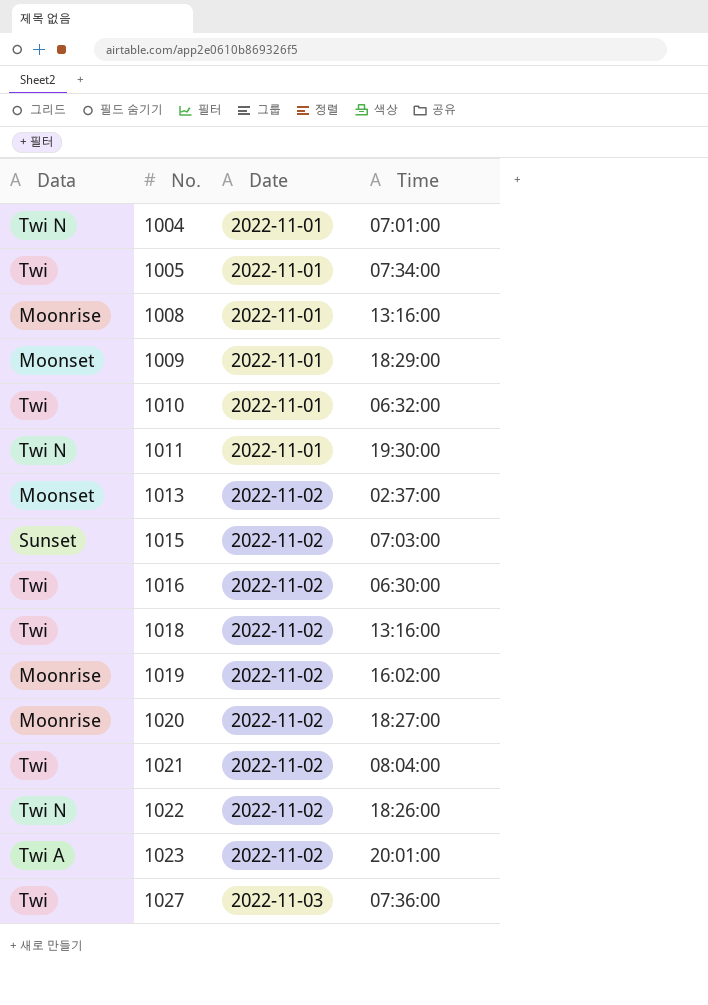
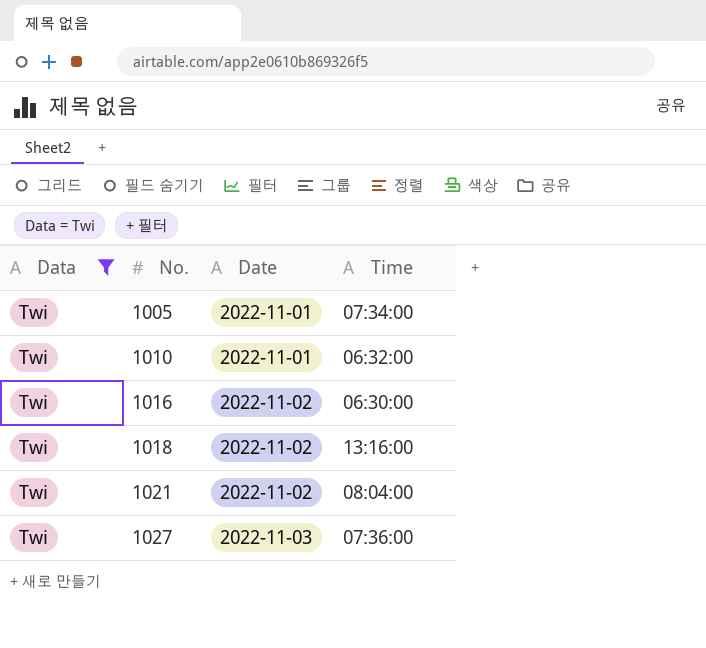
filter: none -> Data = Twi

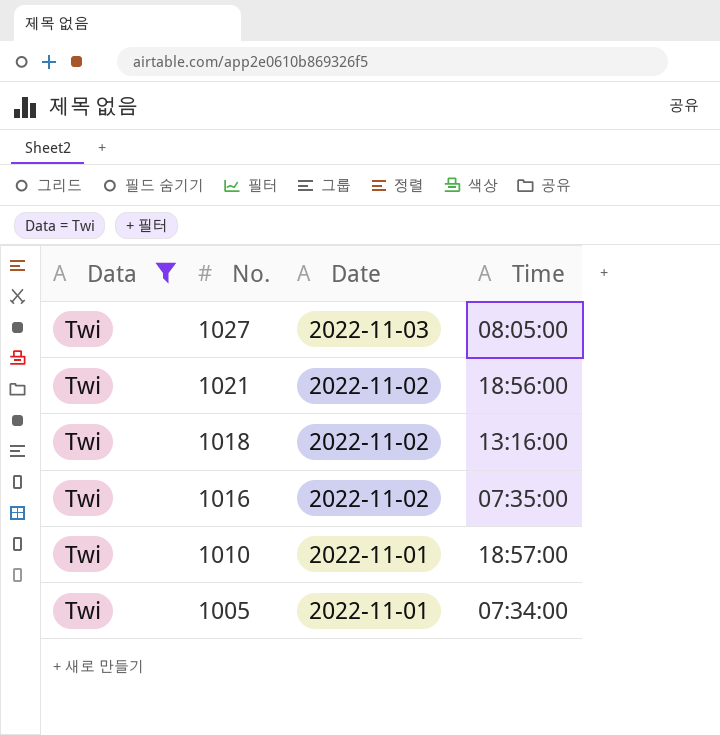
row order: No. ascending -> No. descending
1027 | Time: 07:36:00 -> 08:05:00
1021 | Time: 08:04:00 -> 18:56:00
1016 | Time: 06:30:00 -> 07:35:00
1010 | Time: 06:32:00 -> 18:57:00

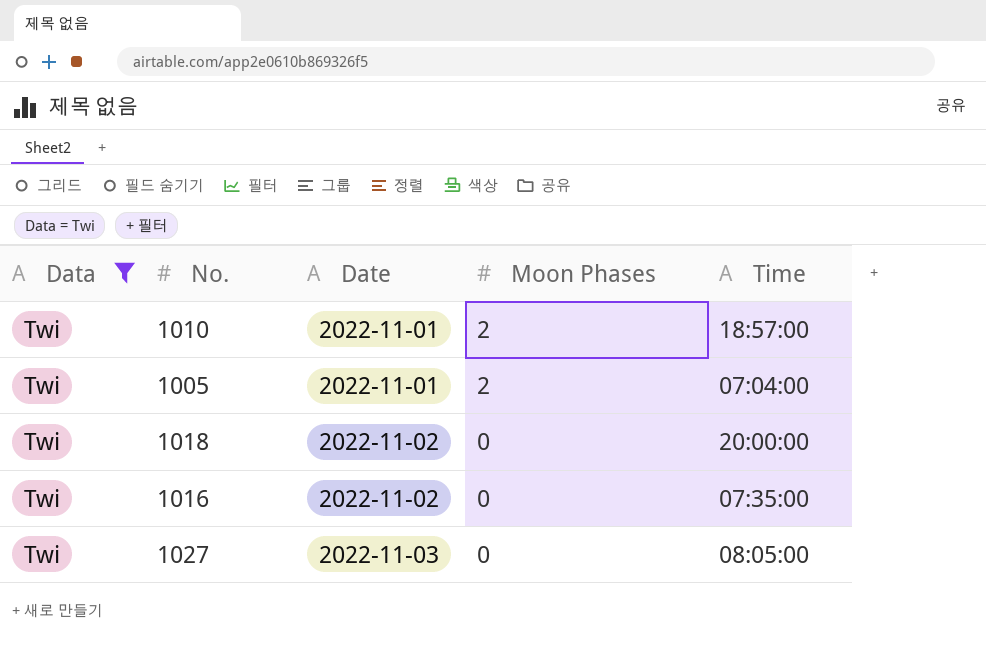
row order: No. descending -> Date ascending
column Moon Phases | position: none -> 4
row 1021: Twi | 2022-11-02 | 18:56:00 -> none
1005 | Time: 07:34:00 -> 07:04:00
1018 | Time: 13:16:00 -> 20:00:00

